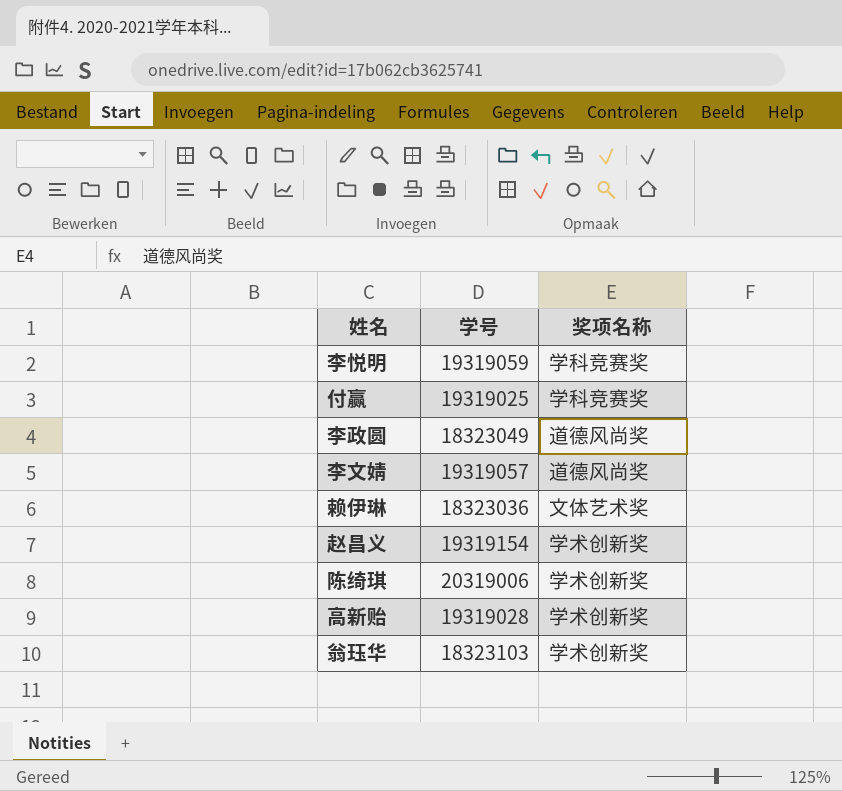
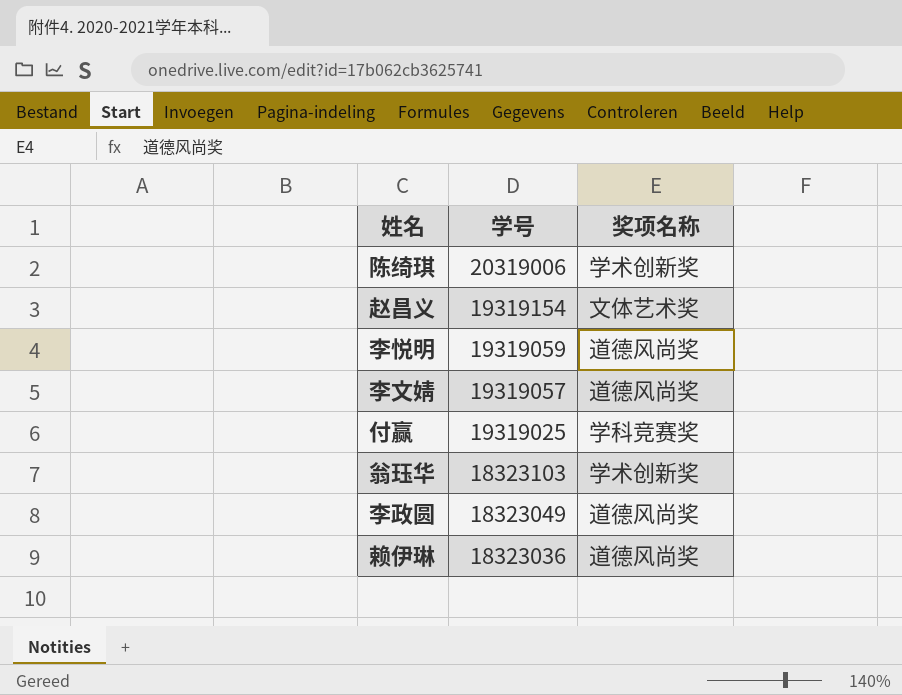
row order: none -> 学号 descending
row 高新贻: 19319028 | 学术创新奖 -> none
赵昌义 | 奖项名称: 学术创新奖 -> 文体艺术奖
李悦明 | 奖项名称: 学科竞赛奖 -> 道德风尚奖
赖伊琳 | 奖项名称: 文体艺术奖 -> 道德风尚奖

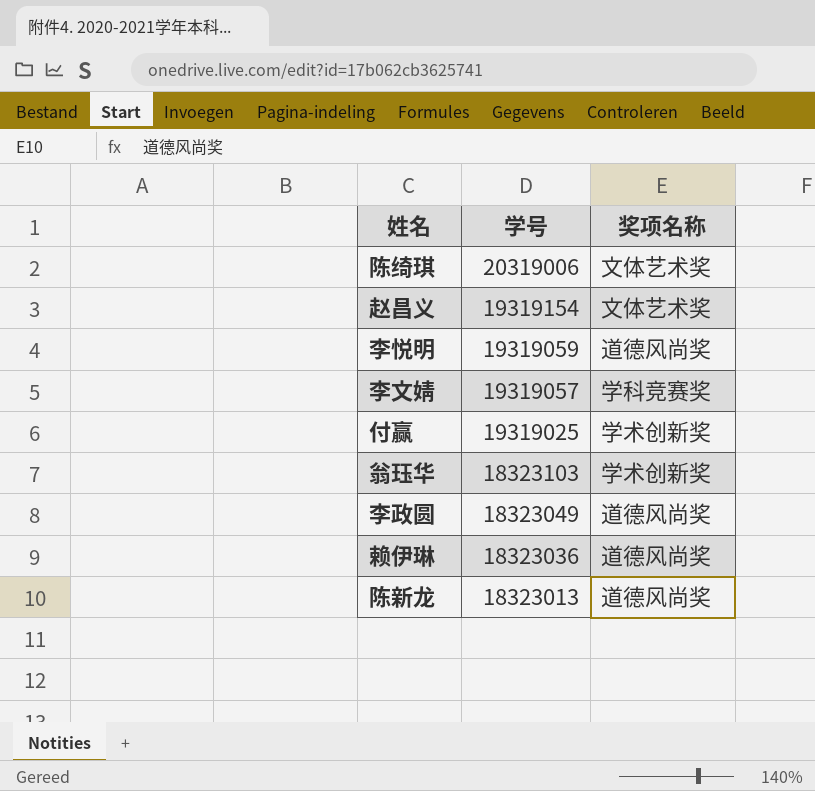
陈绮琪 | 奖项名称: 学术创新奖 -> 文体艺术奖
李文婧 | 奖项名称: 道德风尚奖 -> 学科竞赛奖
付赢 | 奖项名称: 学科竞赛奖 -> 学术创新奖
row 陈新龙: none -> 18323013 | 道德风尚奖

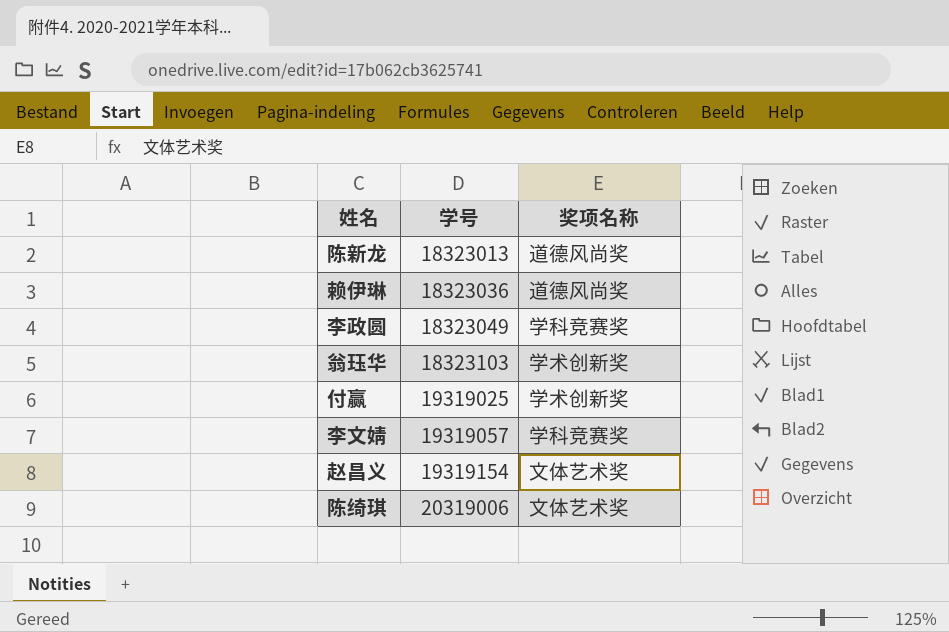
row order: 学号 descending -> 学号 ascending
row 李悦明: 19319059 | 道德风尚奖 -> none
李政圆 | 奖项名称: 道德风尚奖 -> 学科竞赛奖

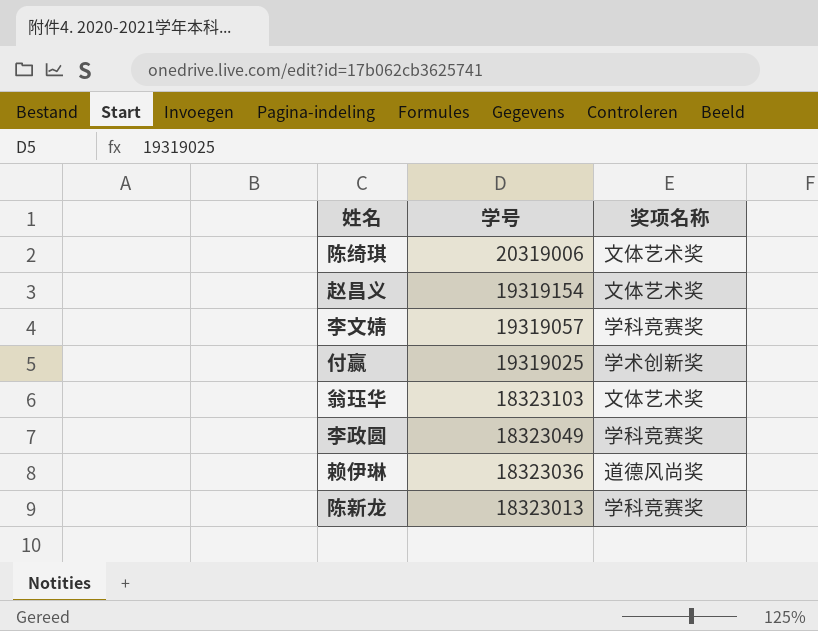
row order: 学号 ascending -> 学号 descending
翁珏华 | 奖项名称: 学术创新奖 -> 文体艺术奖
陈新龙 | 奖项名称: 道德风尚奖 -> 学科竞赛奖

